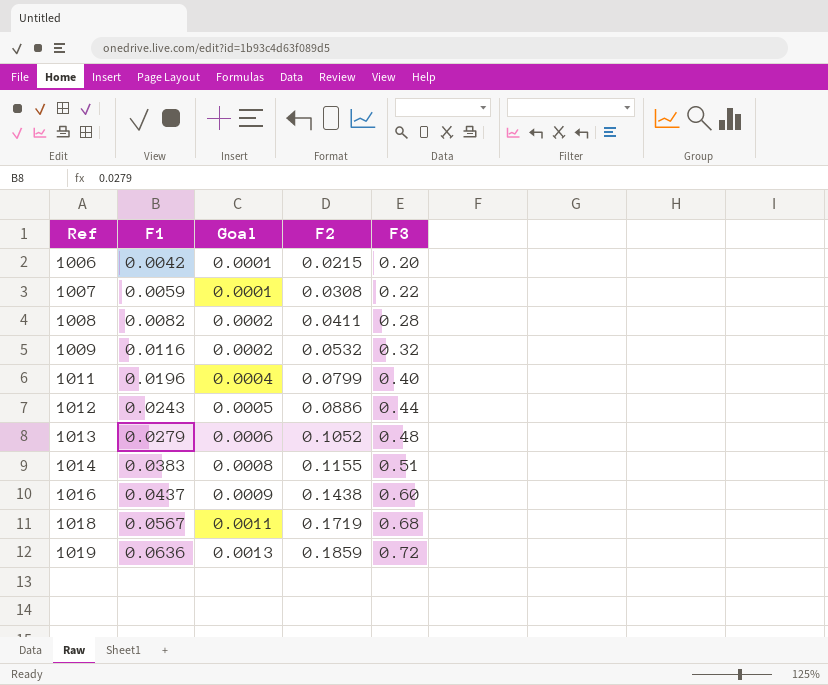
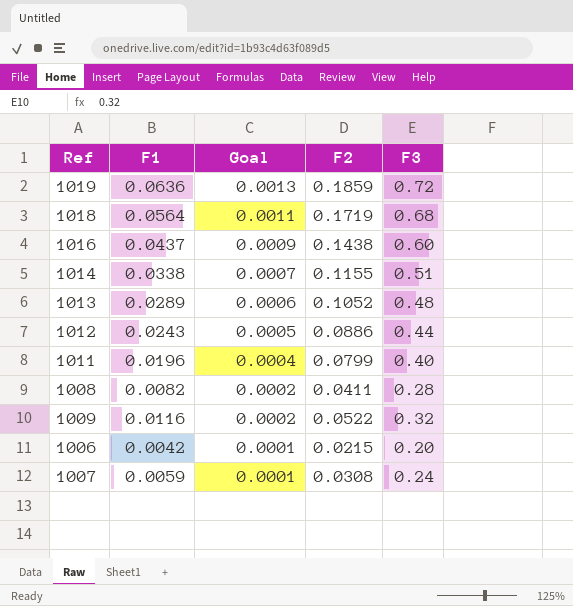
row order: Ref ascending -> Goal descending
1018 | F1: 0.0567 -> 0.0564
1014 | F1: 0.0383 -> 0.0338
1014 | Goal: 0.0008 -> 0.0007
1013 | F1: 0.0279 -> 0.0289
1009 | F2: 0.0532 -> 0.0522
1007 | F3: 0.22 -> 0.24

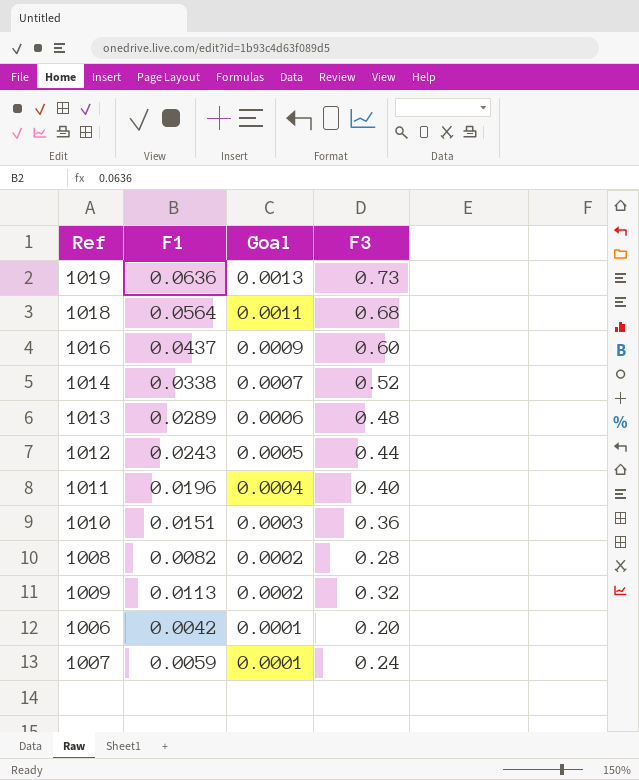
column F2 | position: 4 -> none
1019 | F3: 0.72 -> 0.73
1014 | F3: 0.51 -> 0.52
row 1010: none -> 0.0151 | 0.0003 | 0.36
1009 | F1: 0.0116 -> 0.0113

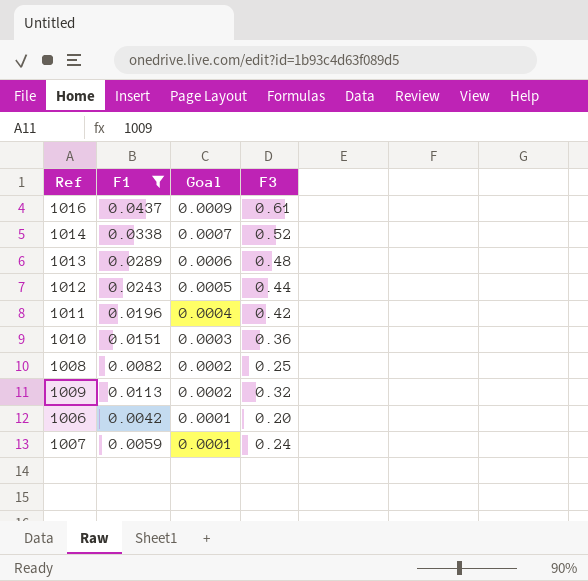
filter: none -> F1 <= 0.0437
1016 | F3: 0.60 -> 0.61
1011 | F3: 0.40 -> 0.42
1008 | F3: 0.28 -> 0.25

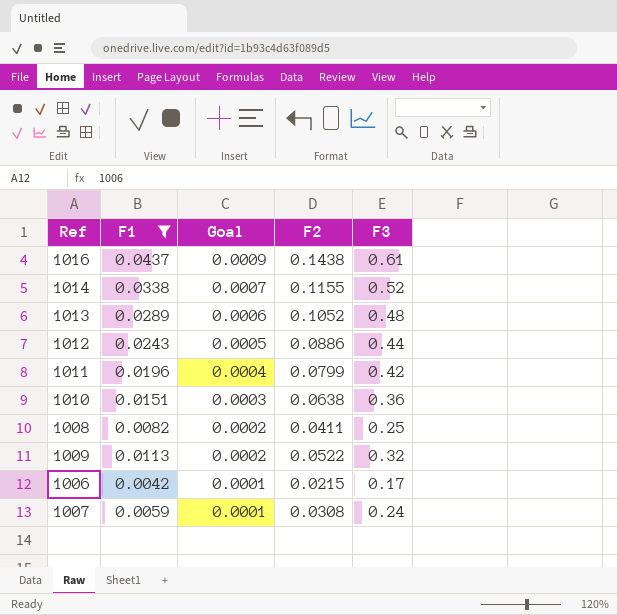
column F2 | position: none -> 4
1006 | F3: 0.20 -> 0.17

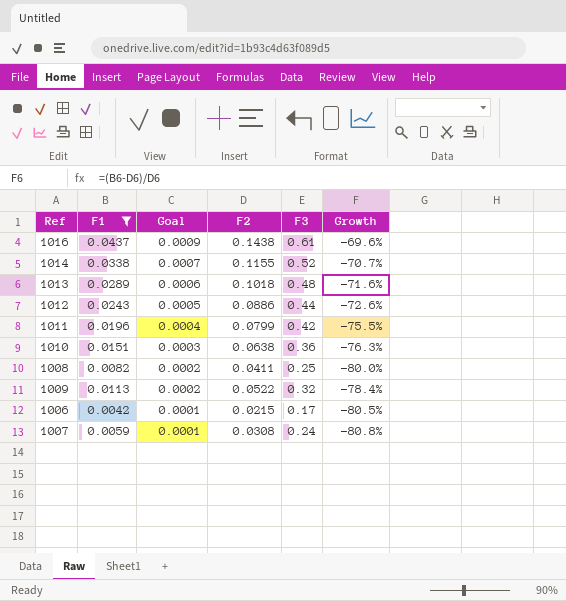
column Growth | formula: none -> ([F1] - [F2]) / [F2]
1013 | F2: 0.1052 -> 0.1018

